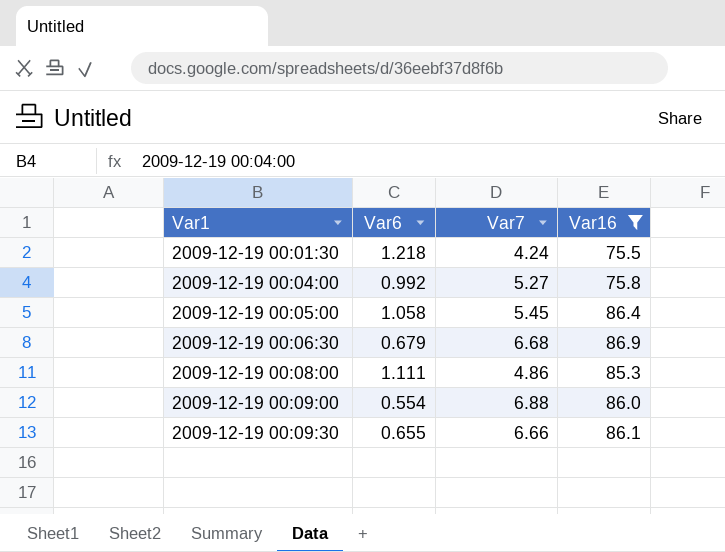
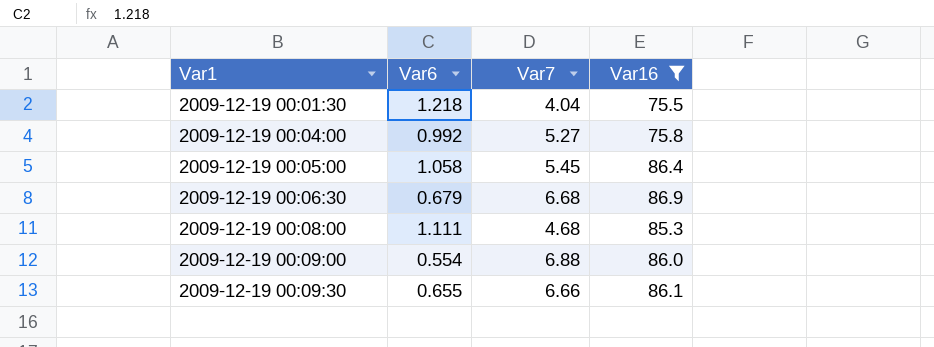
2009-12-19 00:01:30 | Var7: 4.24 -> 4.04
2009-12-19 00:08:00 | Var7: 4.86 -> 4.68

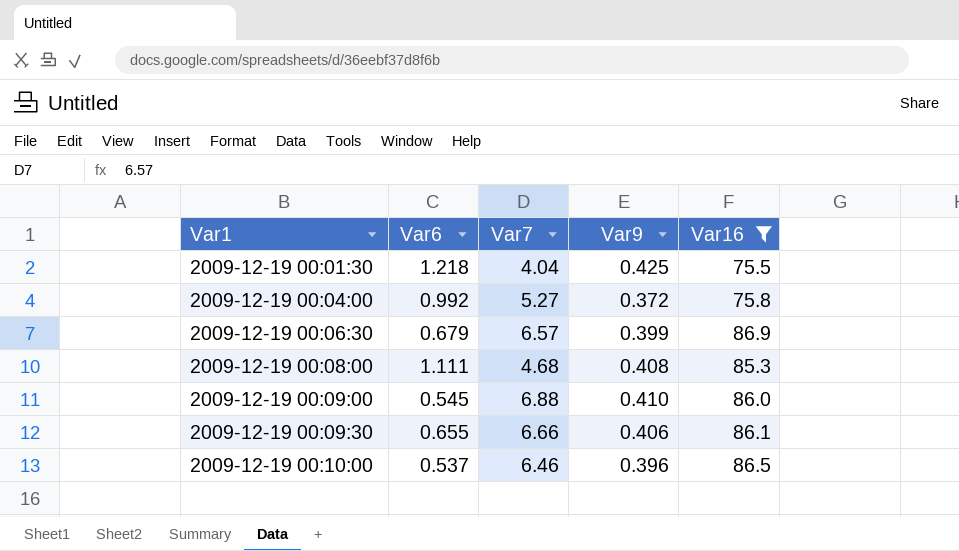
column Var9 | position: none -> 4
row 2009-12-19 00:05:00: 1.058 | 5.45 | 86.4 -> none
2009-12-19 00:06:30 | Var7: 6.68 -> 6.57
2009-12-19 00:09:00 | Var6: 0.554 -> 0.545
row 2009-12-19 00:10:00: none -> 0.537 | 6.46 | 0.396 | 86.5

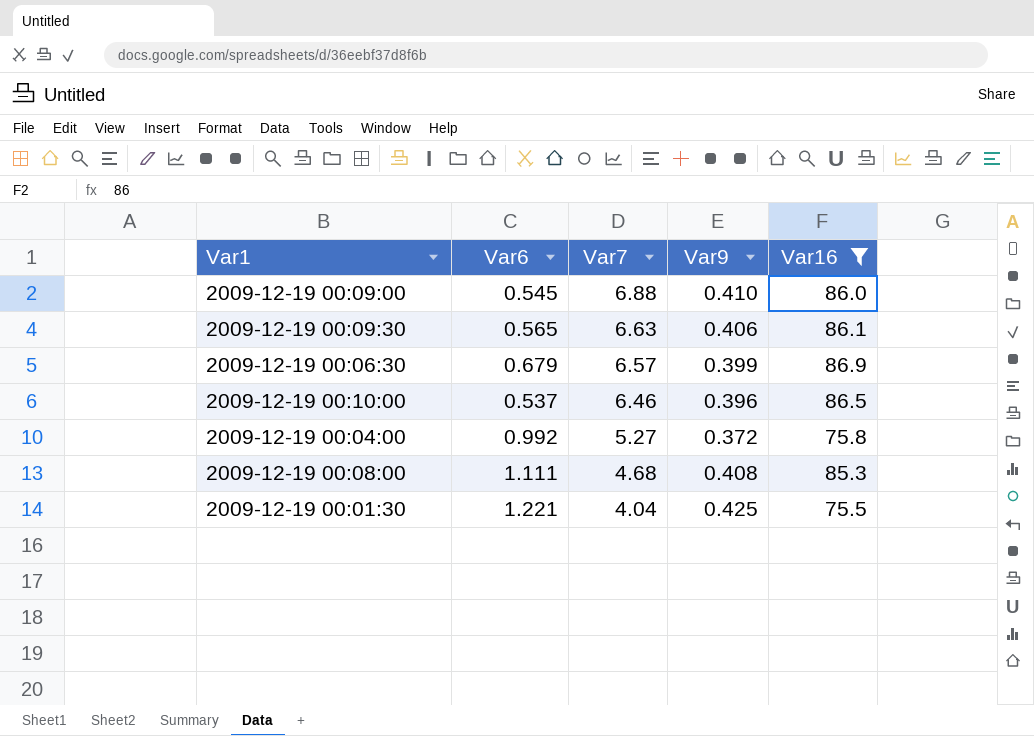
row order: Var1 ascending -> Var7 descending
2009-12-19 00:09:30 | Var6: 0.655 -> 0.565
2009-12-19 00:09:30 | Var7: 6.66 -> 6.63
2009-12-19 00:01:30 | Var6: 1.218 -> 1.221

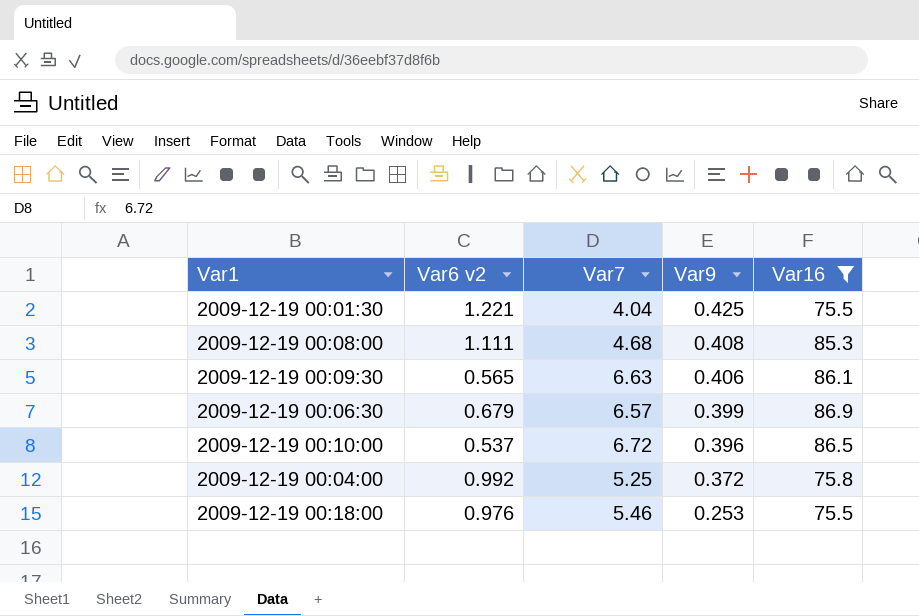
row order: Var7 descending -> Var9 descending
column name: Var6 -> Var6 v2
row 2009-12-19 00:09:00: 0.545 | 6.88 | 0.410 | 86.0 -> none
2009-12-19 00:10:00 | Var7: 6.46 -> 6.72
2009-12-19 00:04:00 | Var7: 5.27 -> 5.25
row 2009-12-19 00:18:00: none -> 0.976 | 5.46 | 0.253 | 75.5

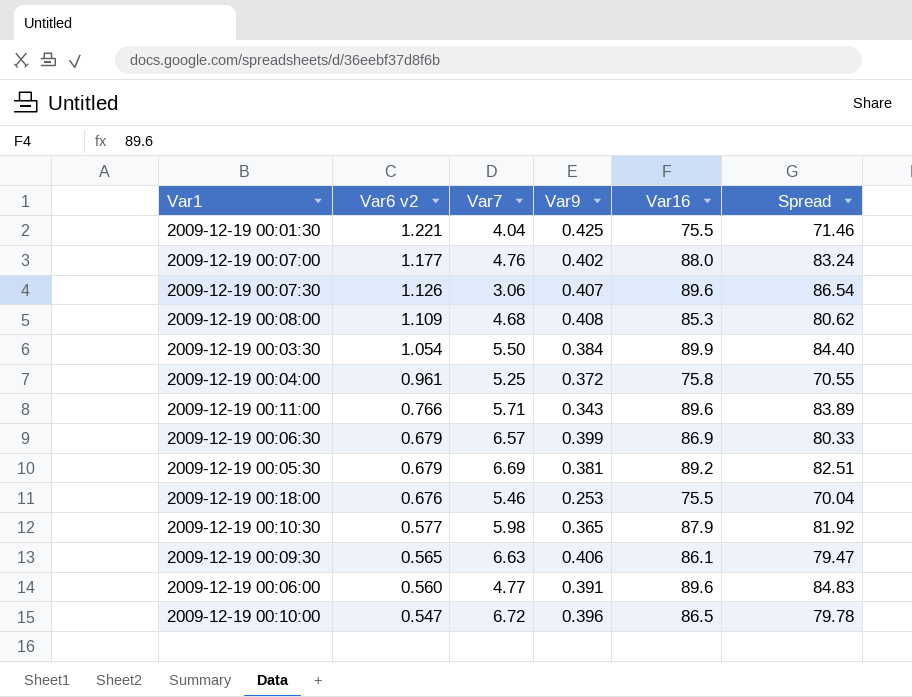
filter: Var16 <= 86.9 -> none
row order: Var9 descending -> Var6 v2 descending
column Spread | formula: none -> [Var16] - [Var7]
2009-12-19 00:08:00 | Var6 v2: 1.111 -> 1.109
2009-12-19 00:04:00 | Var6 v2: 0.992 -> 0.961
2009-12-19 00:18:00 | Var6 v2: 0.976 -> 0.676
2009-12-19 00:10:00 | Var6 v2: 0.537 -> 0.547

